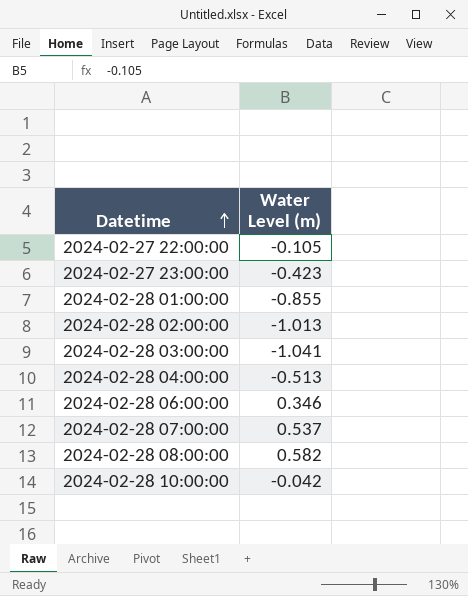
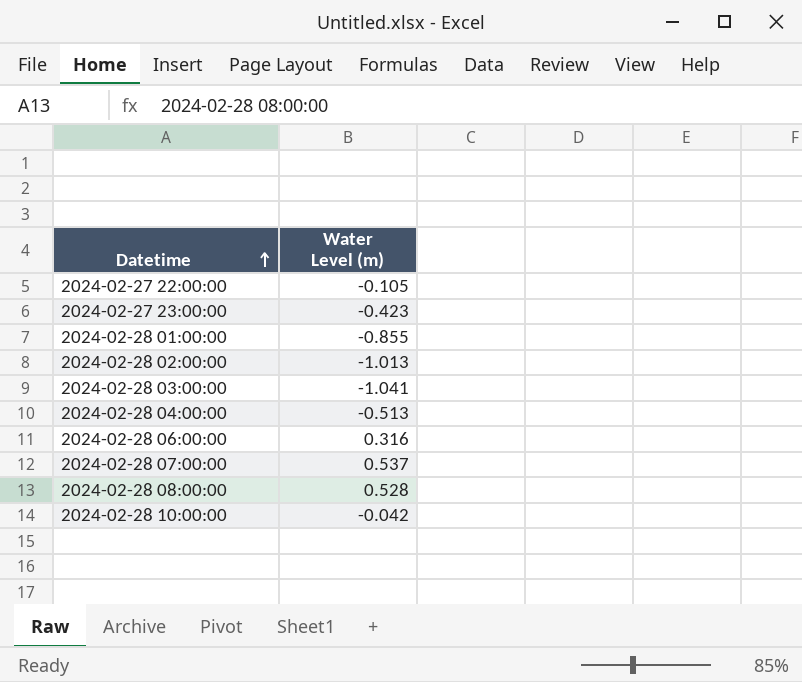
2024-02-28 06:00:00 | Water Level (m): 0.346 -> 0.316
2024-02-28 08:00:00 | Water Level (m): 0.582 -> 0.528

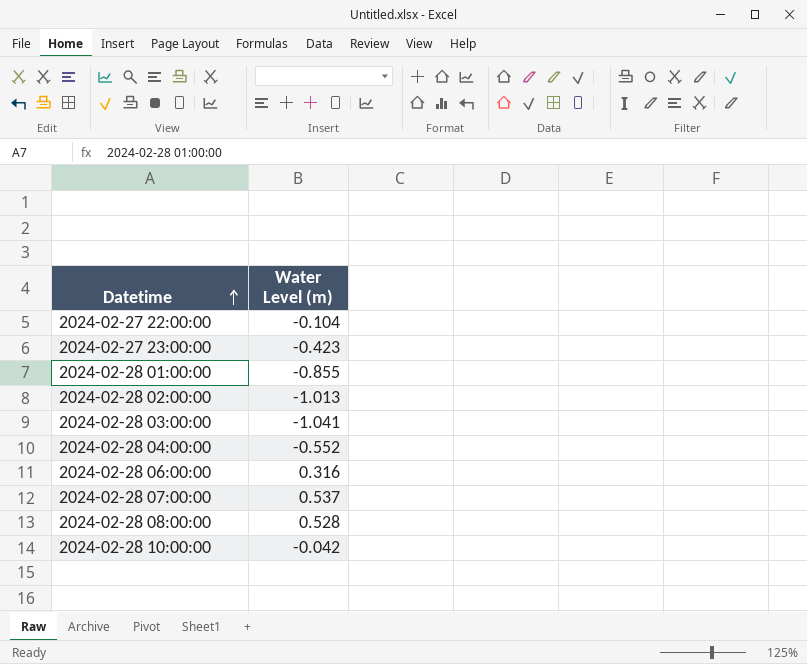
2024-02-27 22:00:00 | Water Level (m): -0.105 -> -0.104
2024-02-28 04:00:00 | Water Level (m): -0.513 -> -0.552

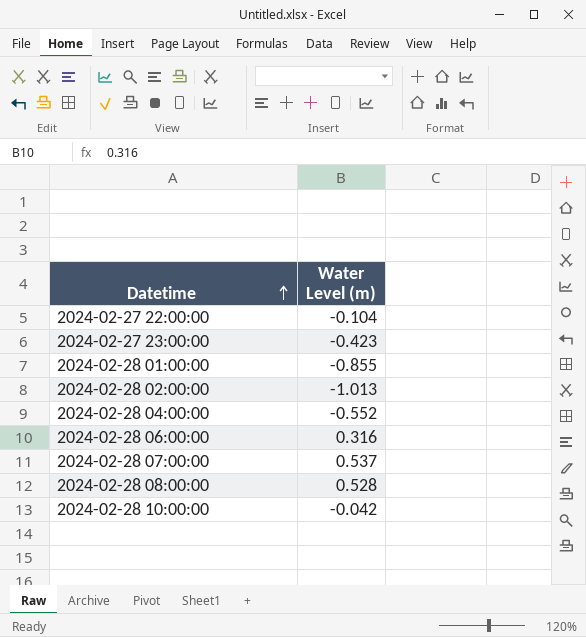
row 2024-02-28 03:00:00: -1.041 -> none

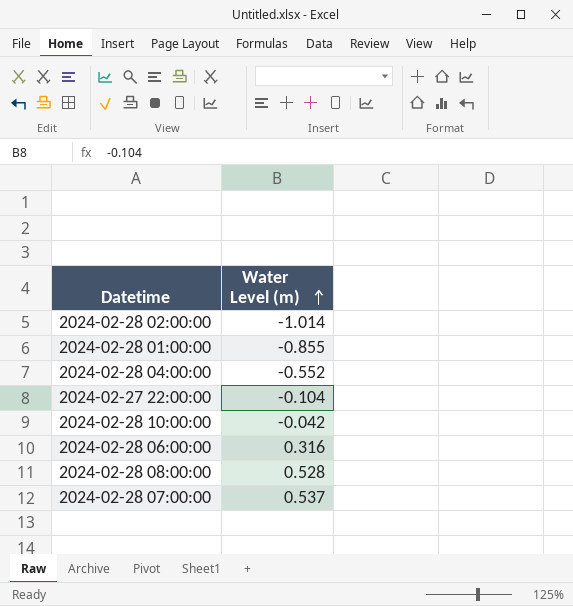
row order: Datetime ascending -> Water Level (m) ascending
row 2024-02-27 23:00:00: -0.423 -> none
2024-02-28 02:00:00 | Water Level (m): -1.013 -> -1.014

